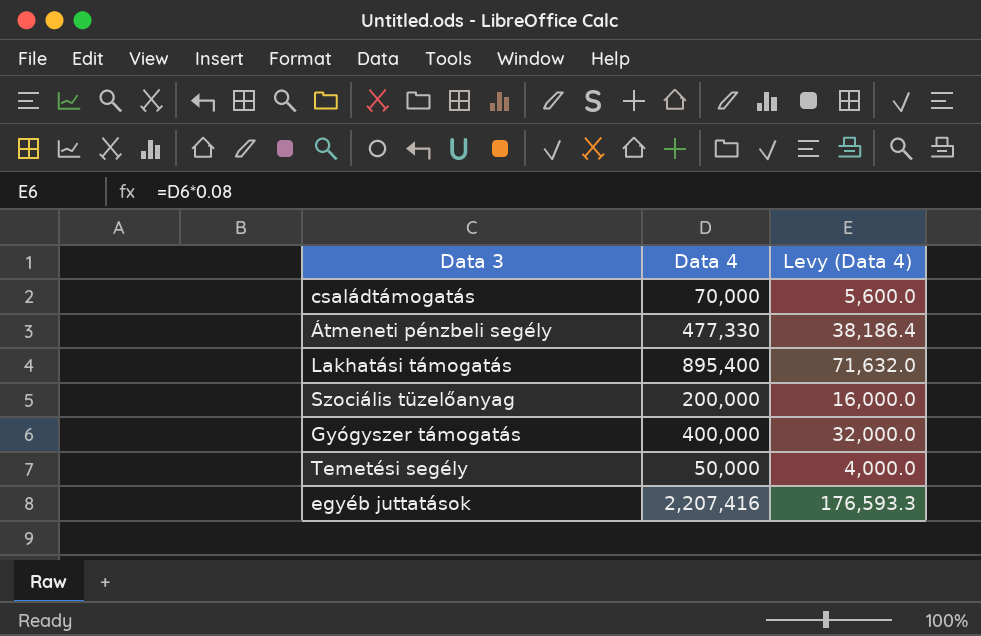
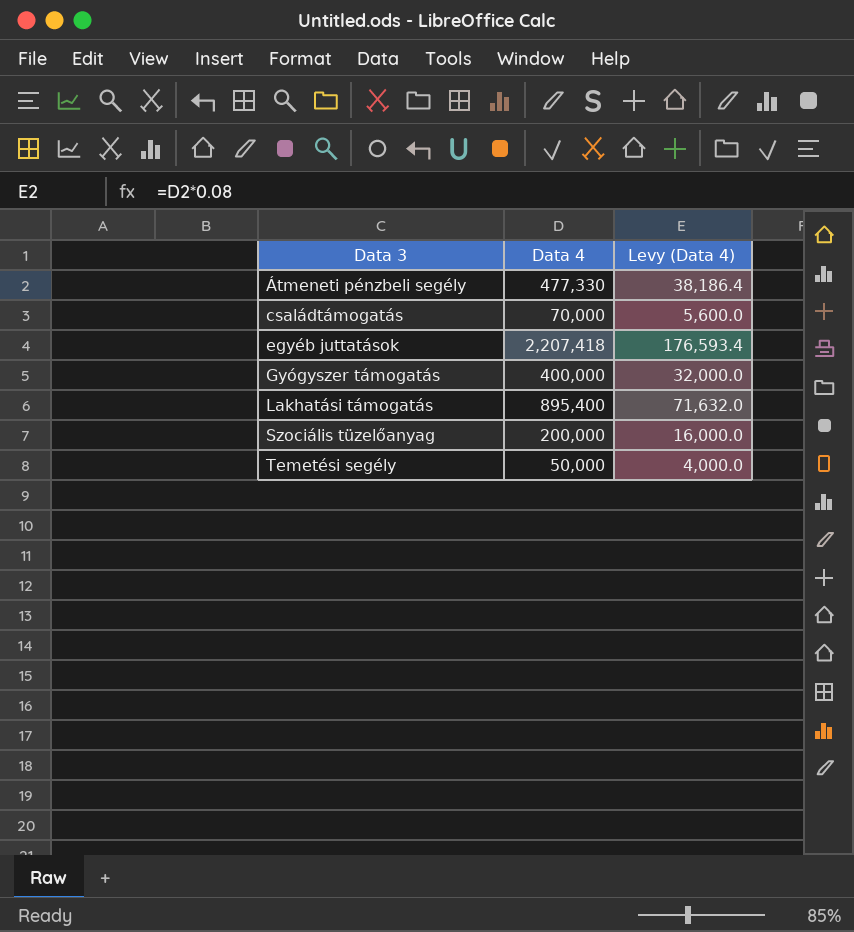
row order: none -> Data 3 ascending
egyéb juttatások | Data 4: 2,207,416 -> 2,207,418
egyéb juttatások | Levy (Data 4): 176,593.3 -> 176,593.4

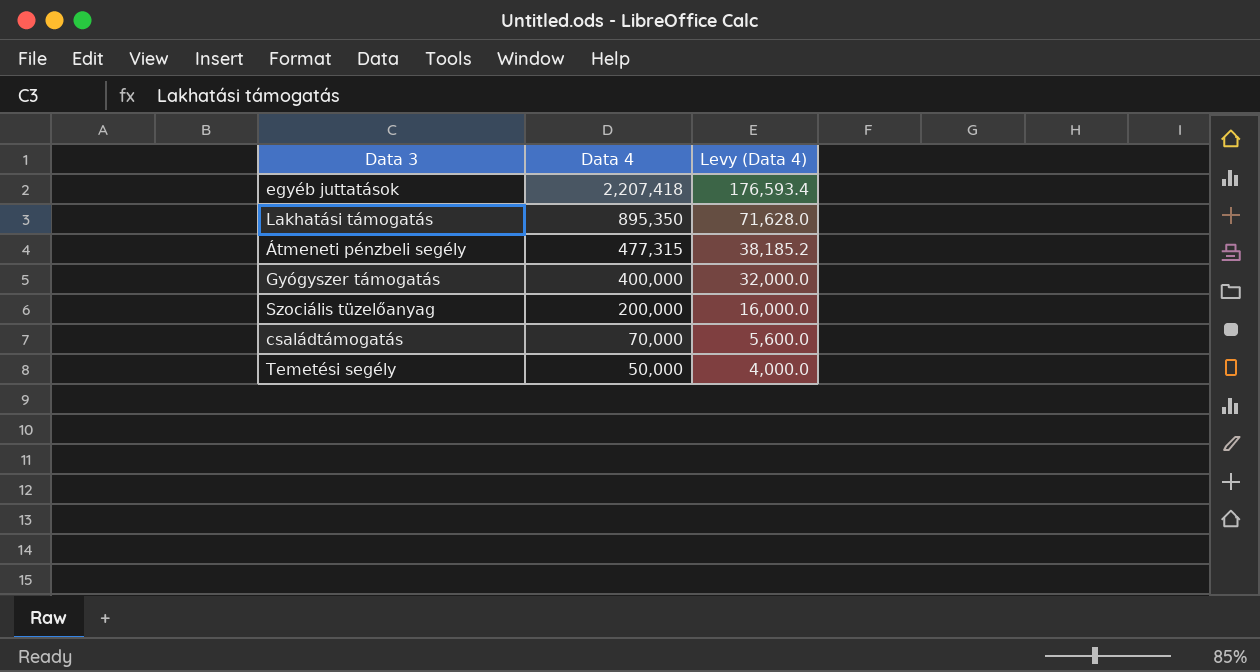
row order: Data 3 ascending -> Data 4 descending
Lakhatási támogatás | Data 4: 895,400 -> 895,350
Lakhatási támogatás | Levy (Data 4): 71,632.0 -> 71,628.0
Átmeneti pénzbeli segély | Data 4: 477,330 -> 477,315
Átmeneti pénzbeli segély | Levy (Data 4): 38,186.4 -> 38,185.2

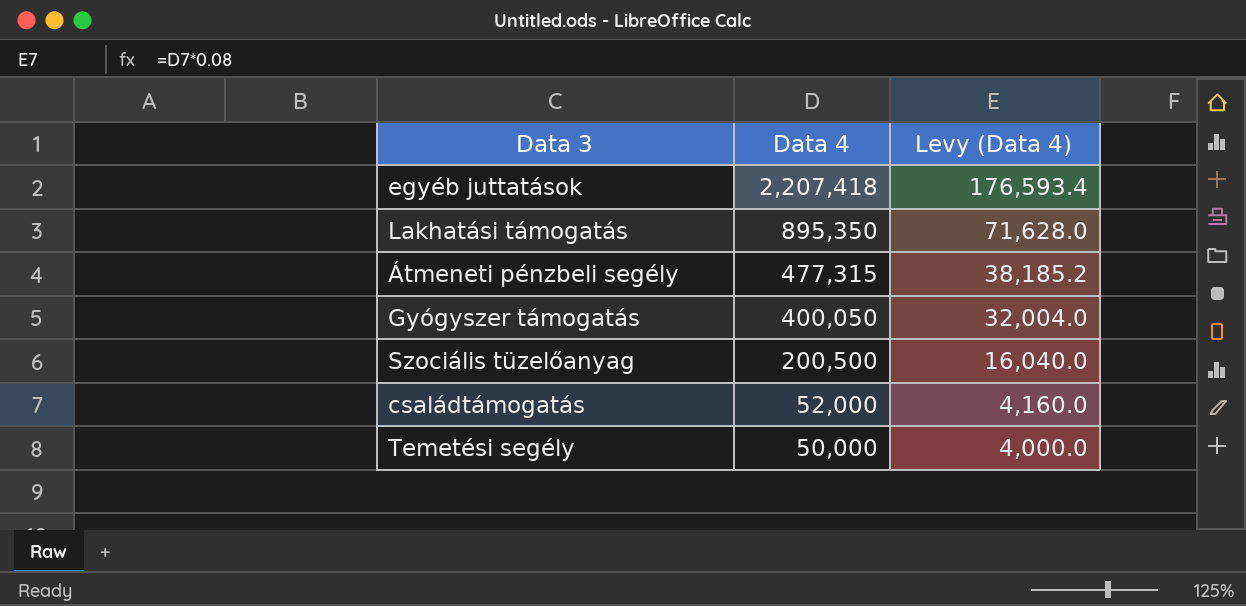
Gyógyszer támogatás | Data 4: 400,000 -> 400,050
Gyógyszer támogatás | Levy (Data 4): 32,000.0 -> 32,004.0
Szociális tüzelőanyag | Data 4: 200,000 -> 200,500
Szociális tüzelőanyag | Levy (Data 4): 16,000.0 -> 16,040.0
családtámogatás | Data 4: 70,000 -> 52,000
családtámogatás | Levy (Data 4): 5,600.0 -> 4,160.0

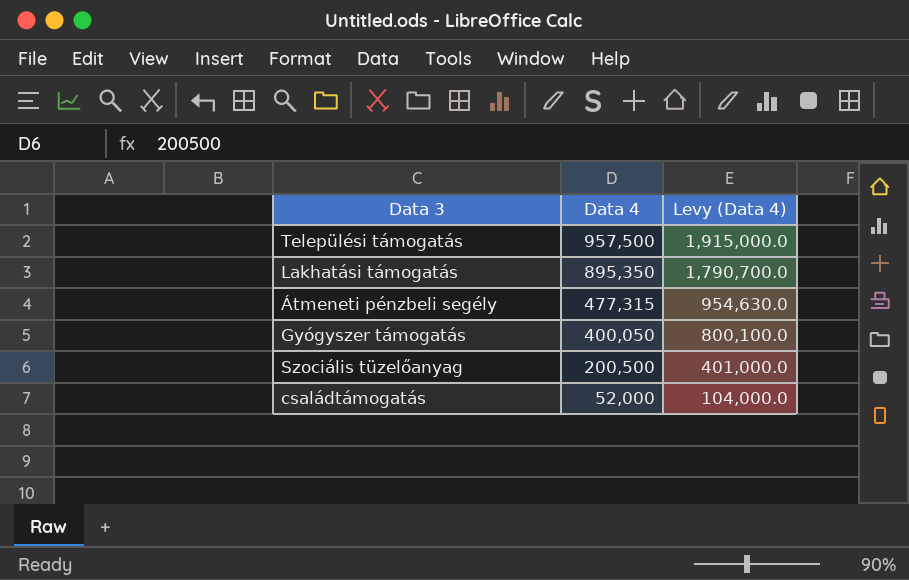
column Levy (Data 4) | formula: [Data 4] * 0.08 -> [Data 4] * 2
row egyéb juttatások: 2,207,418 | 176,593.4 -> none
row Temetési segély: 50,000 | 4,000.0 -> none
row Települési támogatás: none -> 957,500 | 1,915,000.0

